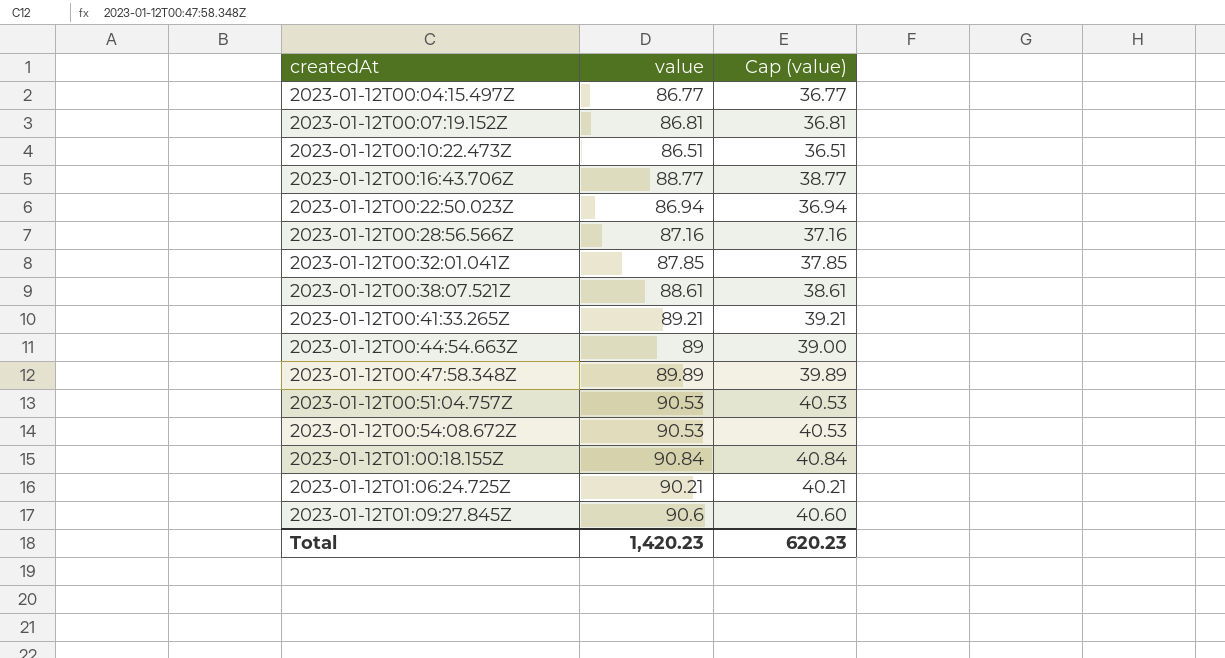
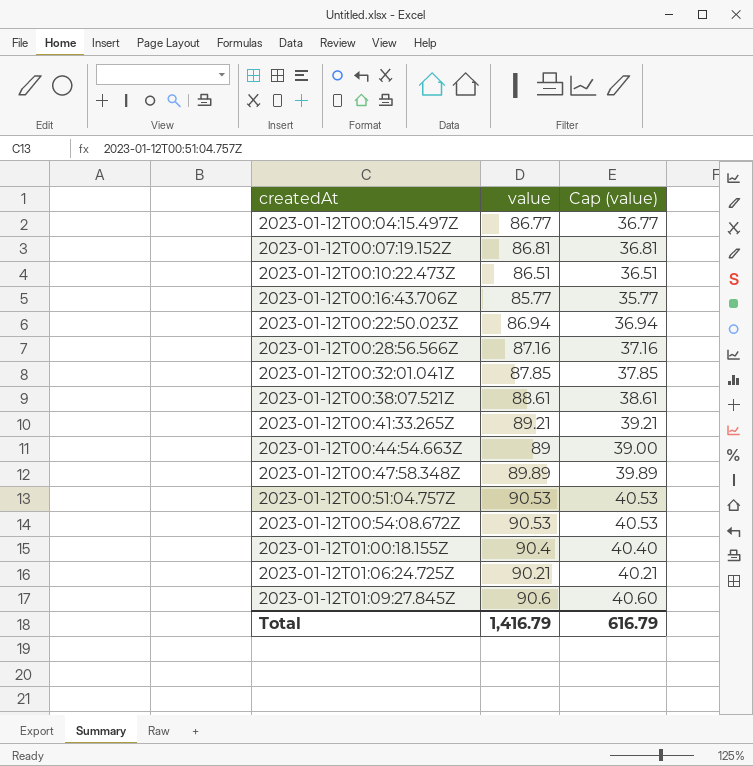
2023-01-12T00:16:43.706Z | value: 88.77 -> 85.77
2023-01-12T00:16:43.706Z | Cap (value): 38.77 -> 35.77
2023-01-12T01:00:18.155Z | value: 90.84 -> 90.4
2023-01-12T01:00:18.155Z | Cap (value): 40.84 -> 40.40
Total | value: 1,420.23 -> 1,416.79
Total | Cap (value): 620.23 -> 616.79

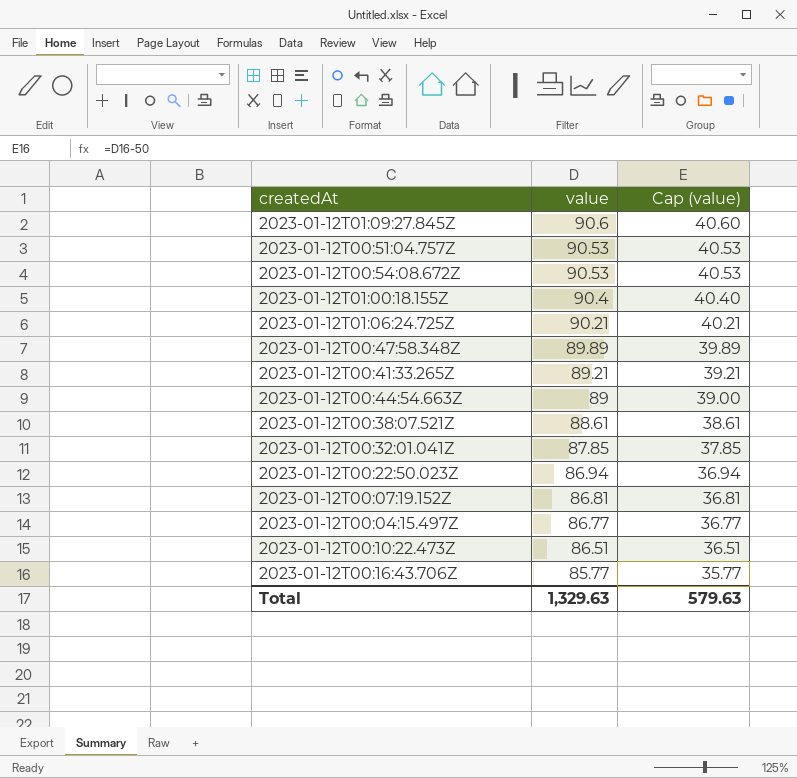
row order: createdAt ascending -> value descending
row 2023-01-12T00:28:56.566Z: 87.16 | 37.16 -> none
Total | value: 1,416.79 -> 1,329.63
Total | Cap (value): 616.79 -> 579.63

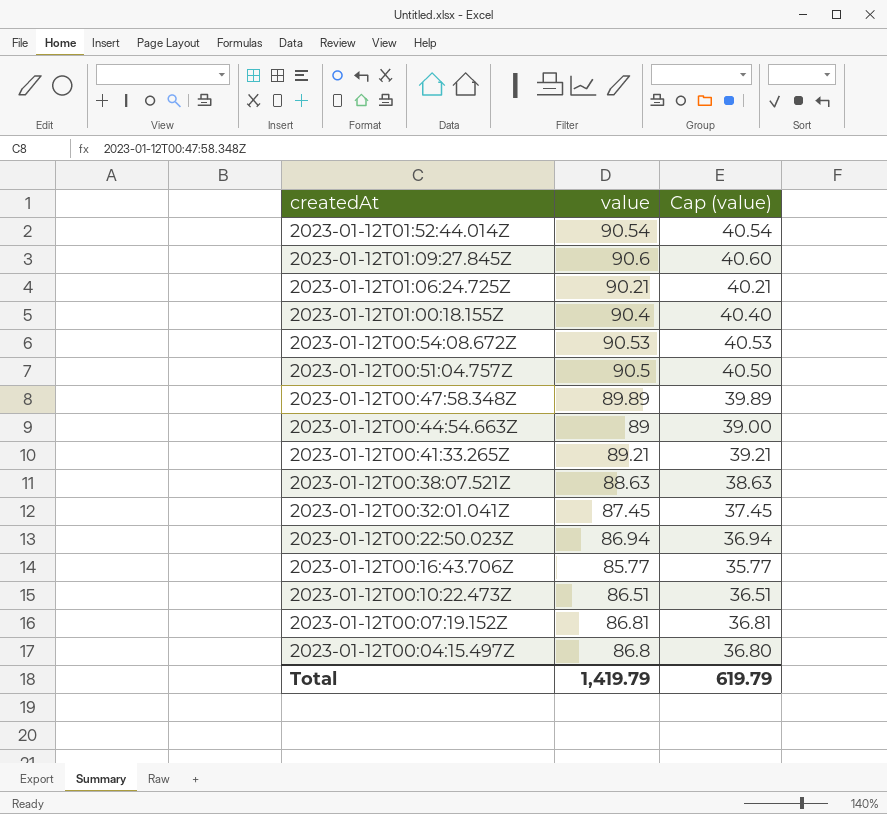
row order: value descending -> createdAt descending
row 2023-01-12T01:52:44.014Z: none -> 90.54 | 40.54
2023-01-12T00:51:04.757Z | value: 90.53 -> 90.5
2023-01-12T00:51:04.757Z | Cap (value): 40.53 -> 40.50
2023-01-12T00:38:07.521Z | value: 88.61 -> 88.63
2023-01-12T00:38:07.521Z | Cap (value): 38.61 -> 38.63
2023-01-12T00:32:01.041Z | value: 87.85 -> 87.45
2023-01-12T00:32:01.041Z | Cap (value): 37.85 -> 37.45
2023-01-12T00:04:15.497Z | value: 86.77 -> 86.8
2023-01-12T00:04:15.497Z | Cap (value): 36.77 -> 36.80
Total | value: 1,329.63 -> 1,419.79
Total | Cap (value): 579.63 -> 619.79

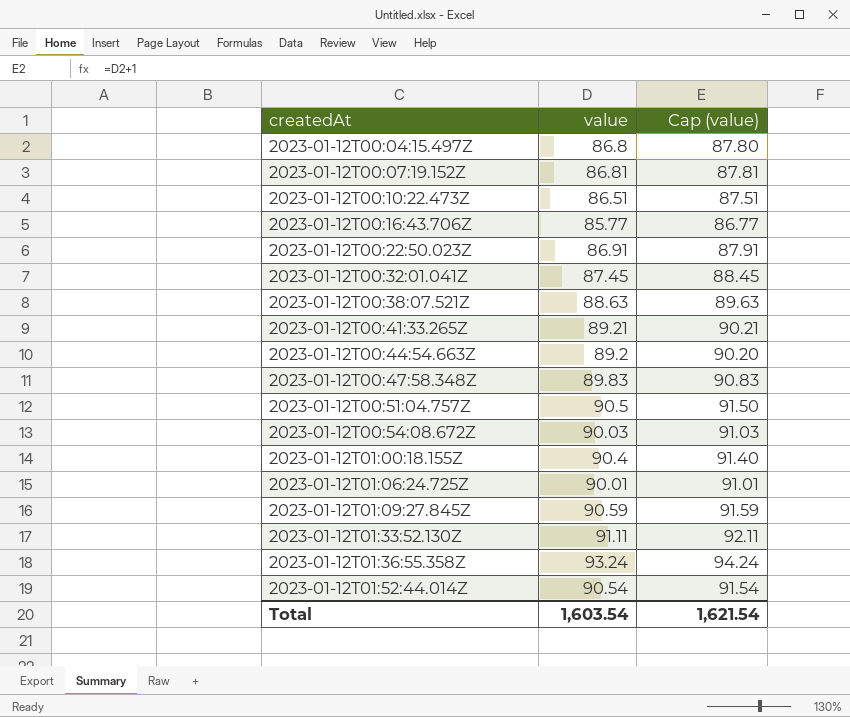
row order: createdAt descending -> createdAt ascending
column Cap (value) | formula: [value] - 50 -> [value] + 1
2023-01-12T00:22:50.023Z | value: 86.94 -> 86.91
2023-01-12T00:44:54.663Z | value: 89 -> 89.2
2023-01-12T00:47:58.348Z | value: 89.89 -> 89.83
2023-01-12T00:54:08.672Z | value: 90.53 -> 90.03
2023-01-12T01:06:24.725Z | value: 90.21 -> 90.01
2023-01-12T01:09:27.845Z | value: 90.6 -> 90.59
row 2023-01-12T01:33:52.130Z: none -> 91.11 | 92.11
row 2023-01-12T01:36:55.358Z: none -> 93.24 | 94.24
Total | value: 1,419.79 -> 1,603.54
Total | Cap (value): 619.79 -> 1,621.54

